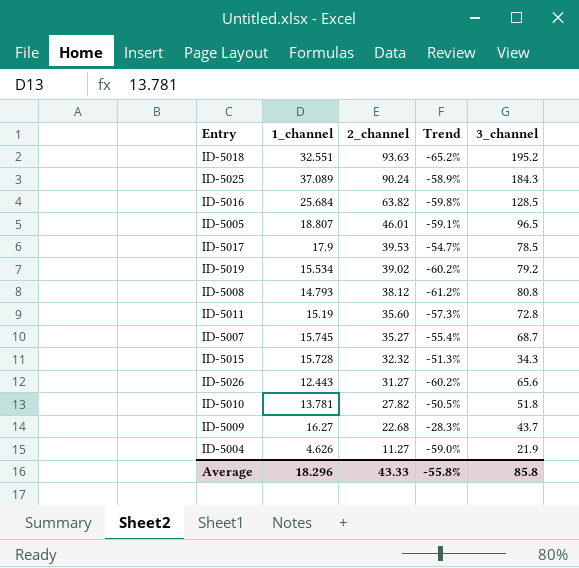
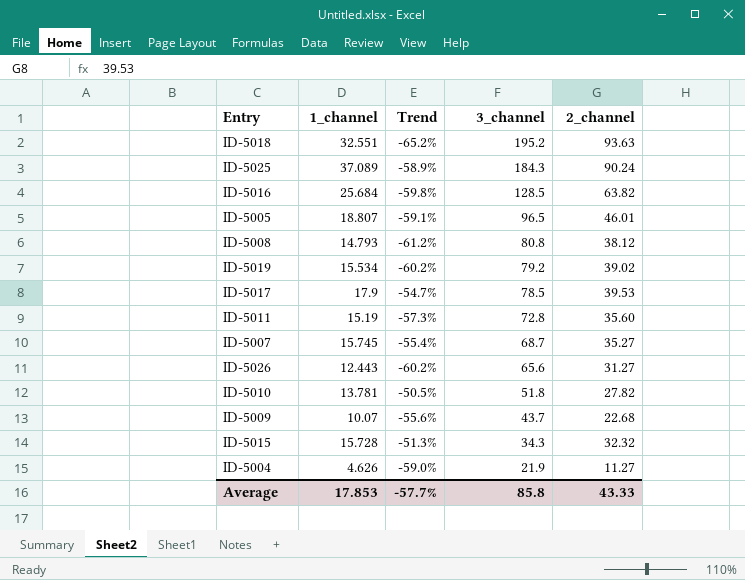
row order: 2_channel descending -> 3_channel descending
column 2_channel | position: 3 -> 5
ID-5009 | 1_channel: 16.27 -> 10.07
ID-5009 | Trend: -28.3% -> -55.6%
Average | 1_channel: 18.296 -> 17.853
Average | Trend: -55.8% -> -57.7%

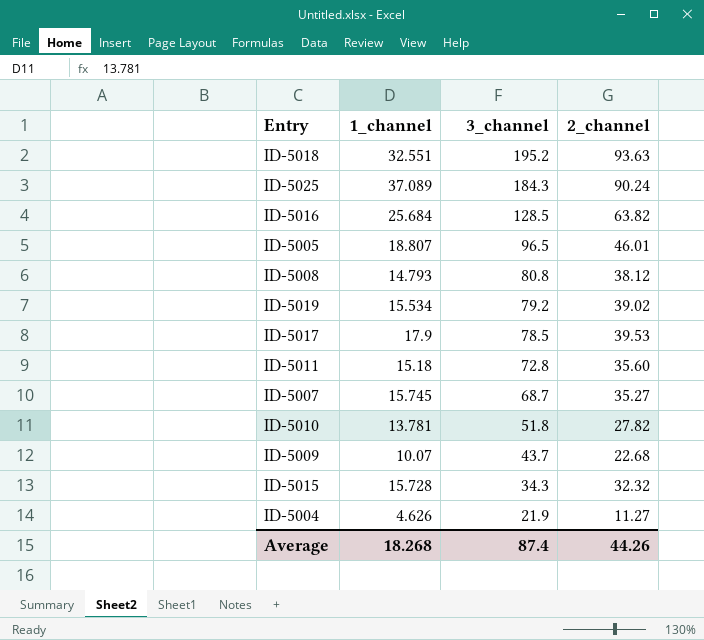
column Trend | formula: ([1_channel] - [2_channel]) / [2_channel] -> none
row ID-5026: 12.443 | -60.2% | 65.6 | 31.27 -> none
ID-5011 | 1_channel: 15.19 -> 15.18
Average | 1_channel: 17.853 -> 18.268
Average | 3_channel: 85.8 -> 87.4
Average | 2_channel: 43.33 -> 44.26

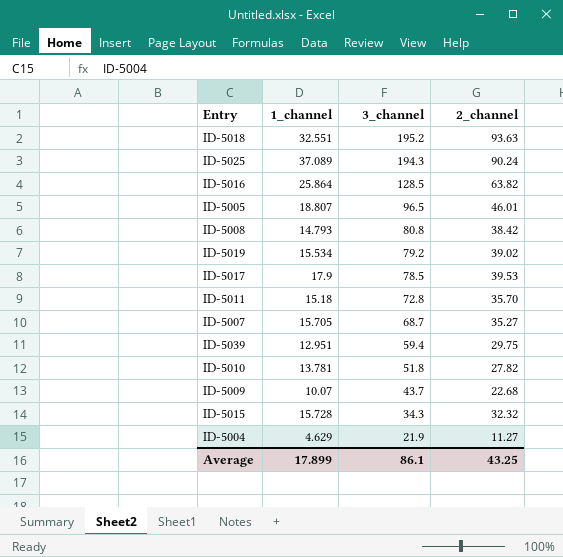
ID-5025 | 3_channel: 184.3 -> 194.3
ID-5016 | 1_channel: 25.684 -> 25.864
ID-5008 | 2_channel: 38.12 -> 38.42
ID-5011 | 2_channel: 35.60 -> 35.70
ID-5007 | 1_channel: 15.745 -> 15.705
row ID-5039: none -> 12.951 | 59.4 | 29.75
ID-5004 | 1_channel: 4.626 -> 4.629
Average | 1_channel: 18.268 -> 17.899
Average | 3_channel: 87.4 -> 86.1
Average | 2_channel: 44.26 -> 43.25

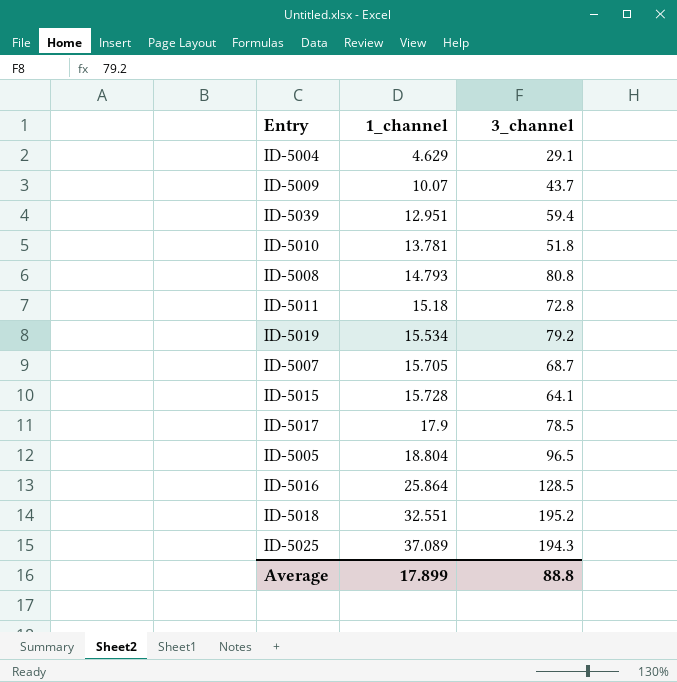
row order: 3_channel descending -> 1_channel ascending
column 2_channel | position: 4 -> none
ID-5004 | 3_channel: 21.9 -> 29.1
ID-5015 | 3_channel: 34.3 -> 64.1
ID-5005 | 1_channel: 18.807 -> 18.804
Average | 3_channel: 86.1 -> 88.8

